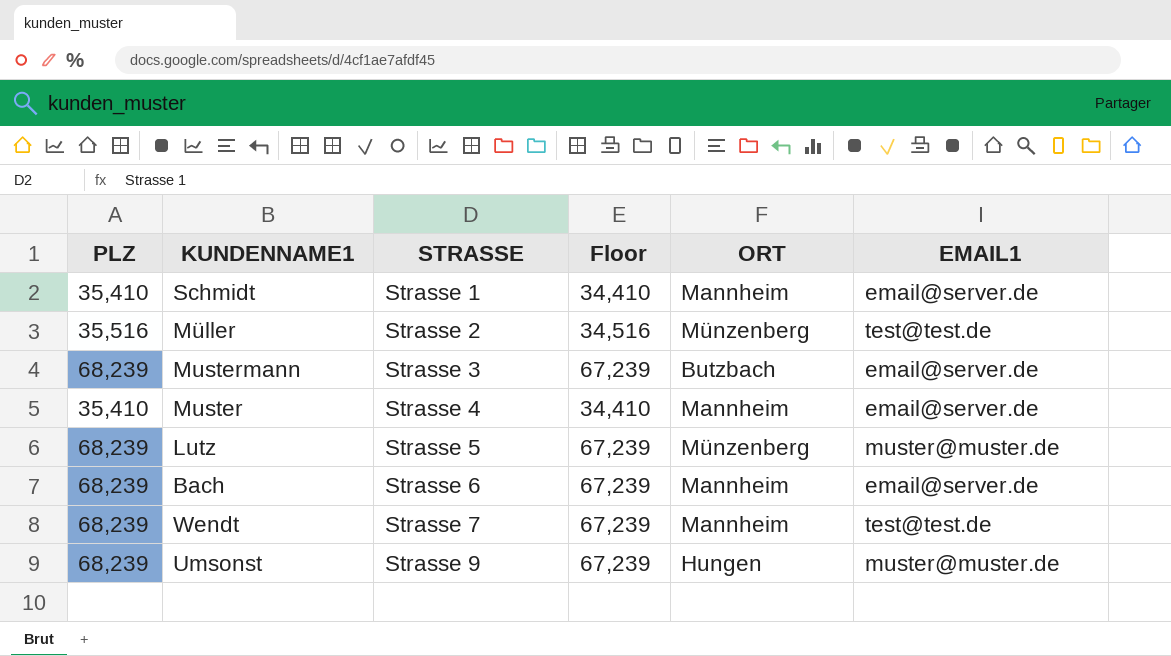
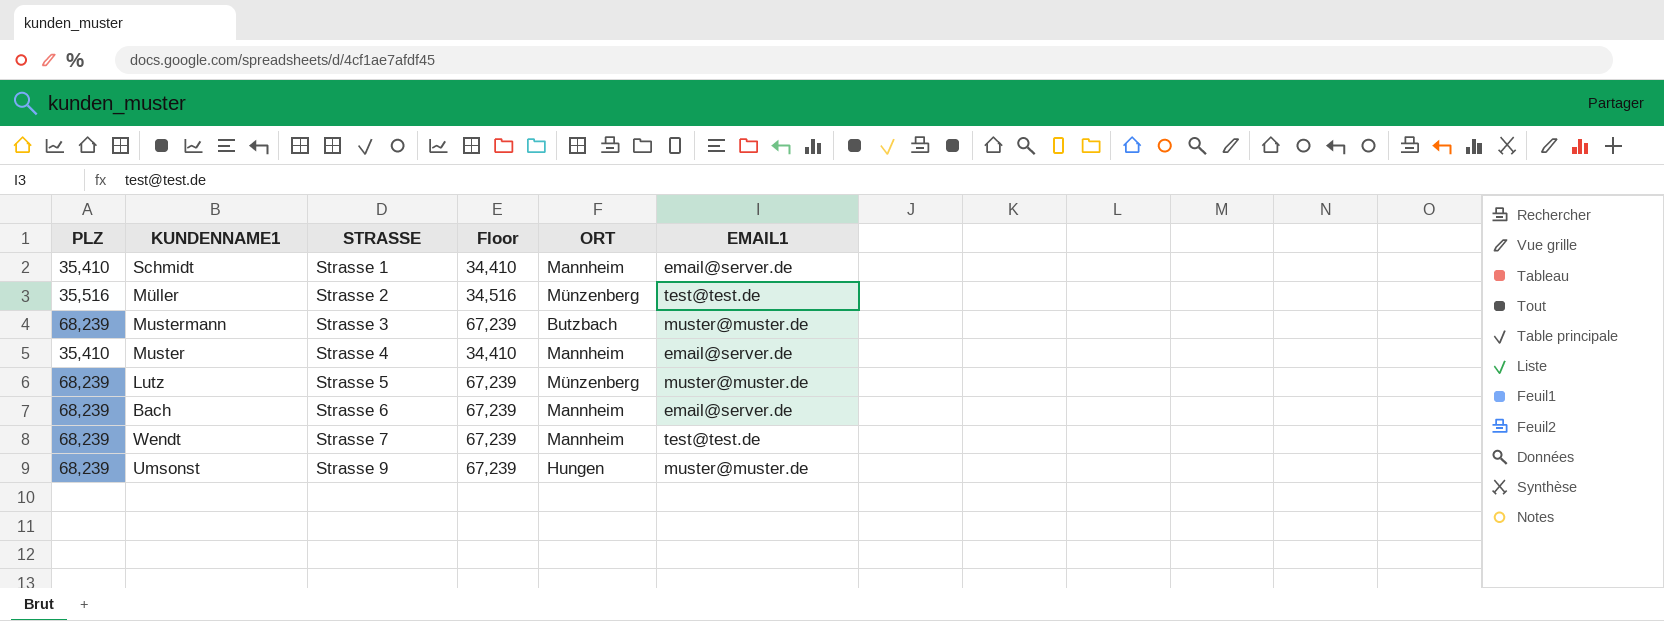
Mustermann | EMAIL1: email@server.de -> muster@muster.de

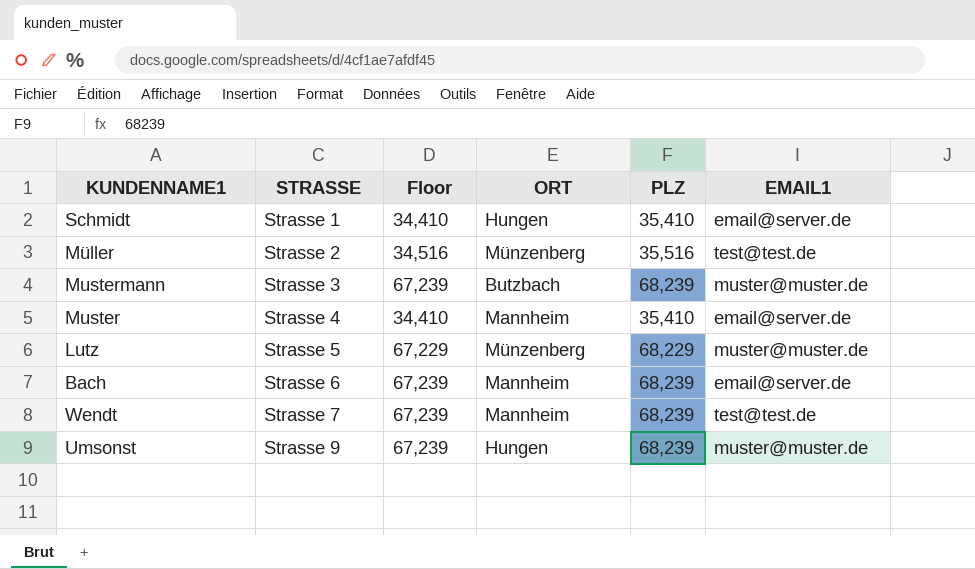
column PLZ | position: 1 -> 5
Schmidt | ORT: Mannheim -> Hungen
Lutz | Floor: 67,239 -> 67,229
Lutz | PLZ: 68,239 -> 68,229

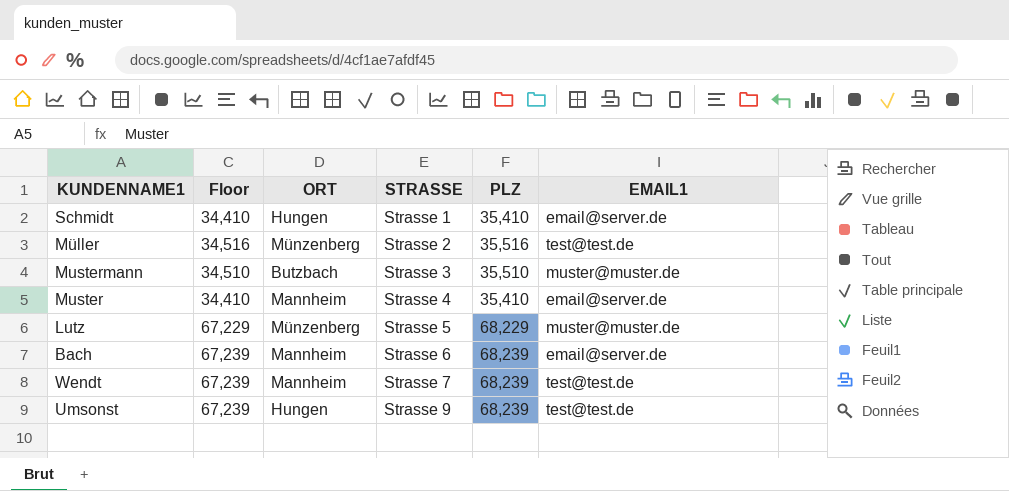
column STRASSE | position: 2 -> 4
Mustermann | Floor: 67,239 -> 34,510
Mustermann | PLZ: 68,239 -> 35,510
Umsonst | EMAIL1: muster@muster.de -> test@test.de

